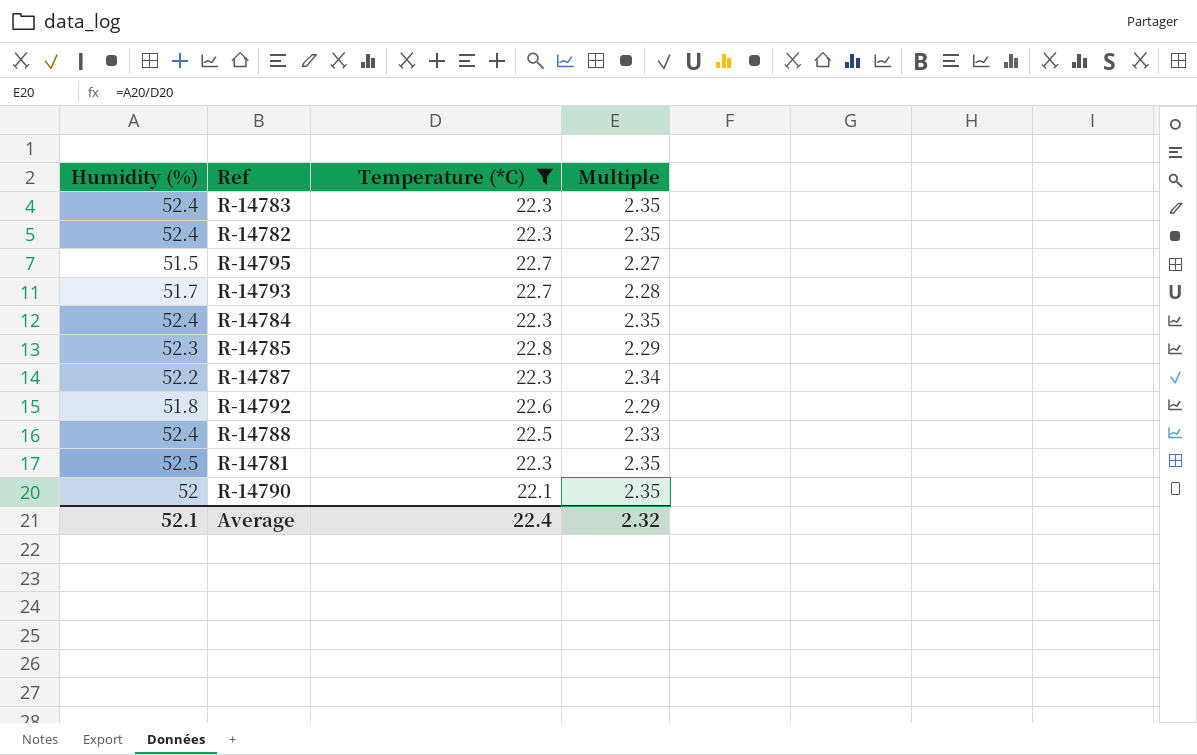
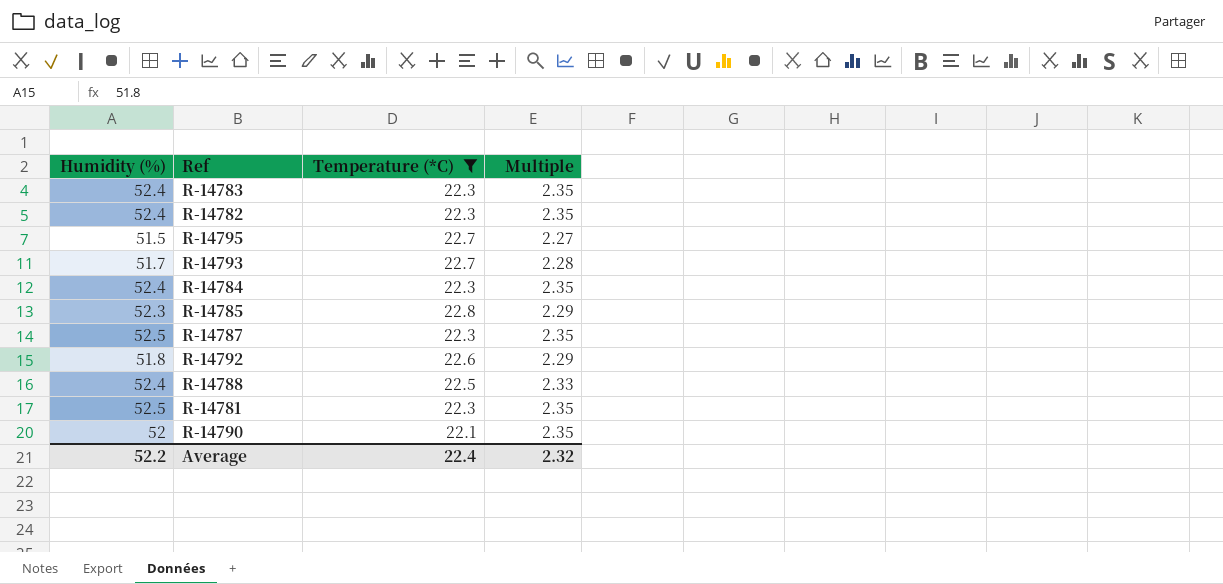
R-14787 | Humidity (%): 52.2 -> 52.5
R-14787 | Multiple: 2.34 -> 2.35
Average | Humidity (%): 52.1 -> 52.2

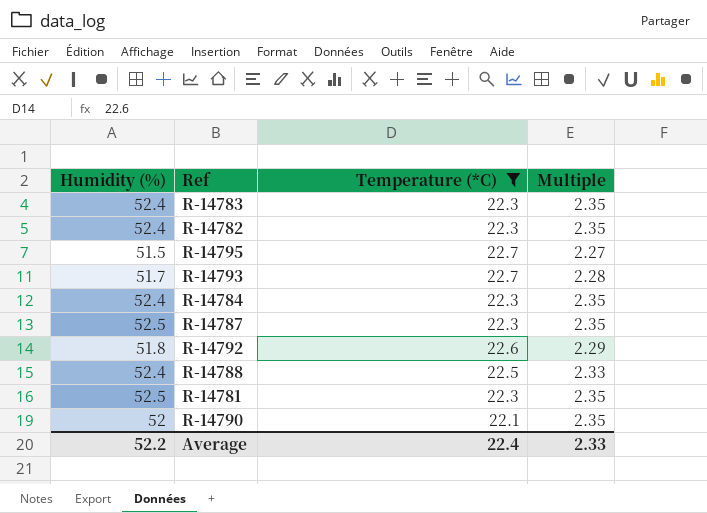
row R-14785: 52.3 | 22.8 | 2.29 -> none
Average | Multiple: 2.32 -> 2.33

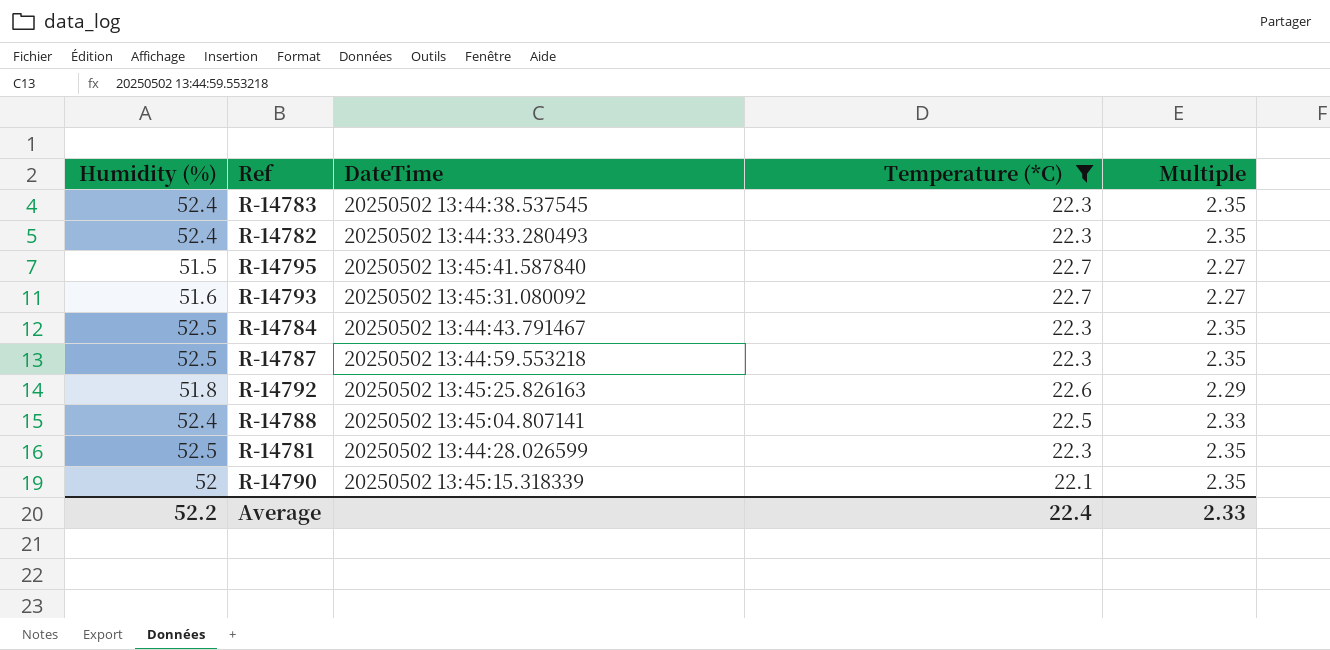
column DateTime | position: none -> 3
R-14793 | Humidity (%): 51.7 -> 51.6
R-14793 | Multiple: 2.28 -> 2.27
R-14784 | Humidity (%): 52.4 -> 52.5

